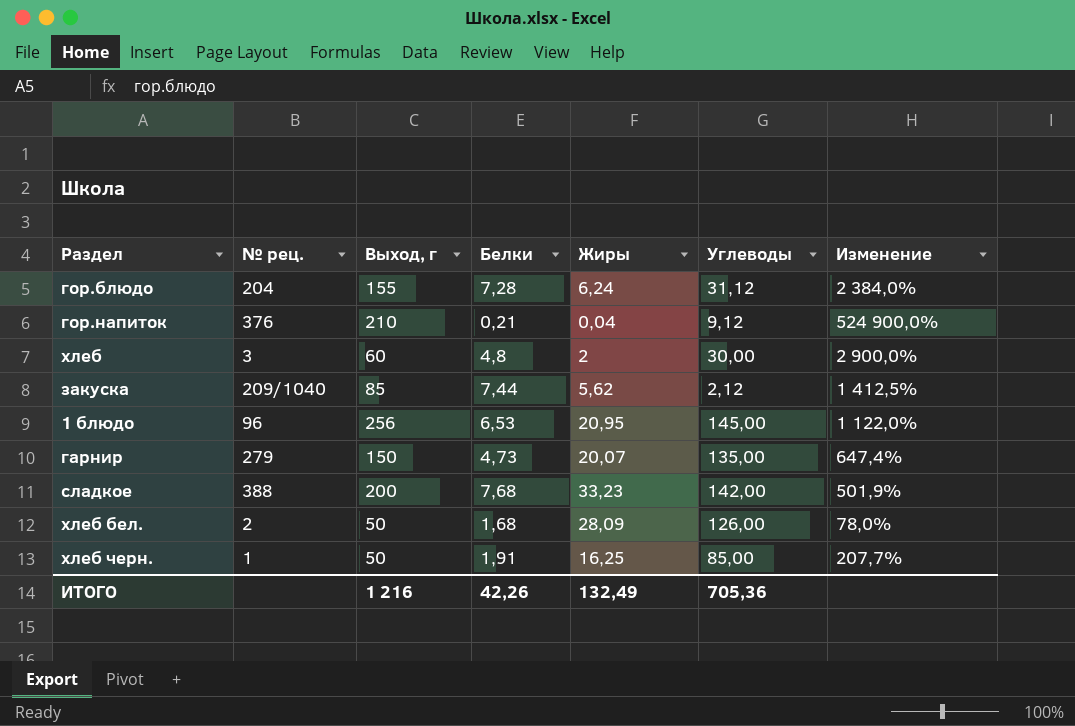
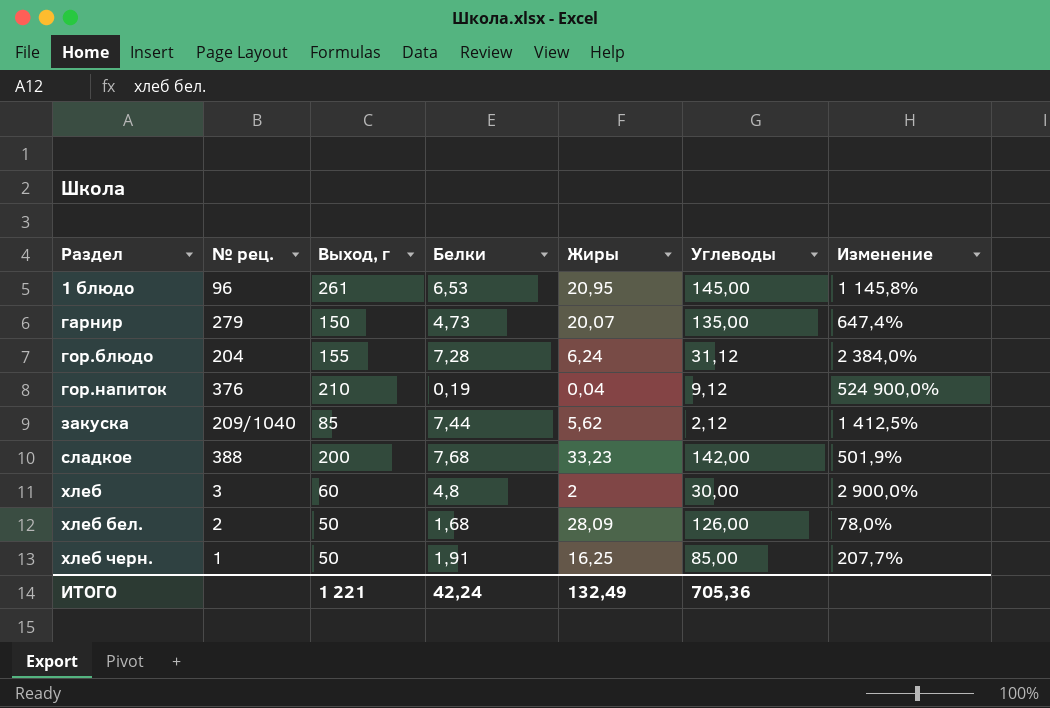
row order: none -> Раздел ascending
1 блюдо | Выход, г: 256 -> 261
1 блюдо | Изменение: 1 122,0% -> 1 145,8%
гор.напиток | Белки: 0,21 -> 0,19
ИТОГО | Выход, г: 1 216 -> 1 221
ИТОГО | Белки: 42,26 -> 42,24

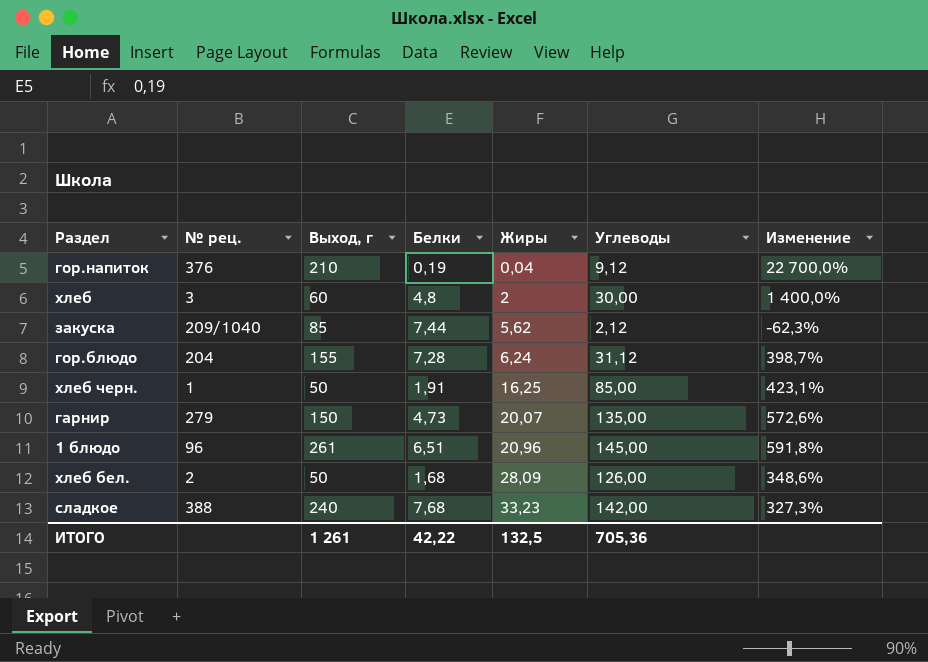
row order: Раздел ascending -> Жиры ascending
column Изменение | formula: ([Выход, г] - [Жиры]) / [Жиры] -> ([Углеводы] - [Жиры]) / [Жиры]
1 блюдо | Белки: 6,53 -> 6,51
1 блюдо | Жиры: 20,95 -> 20,96
сладкое | Выход, г: 200 -> 240
ИТОГО | Выход, г: 1 221 -> 1 261
ИТОГО | Белки: 42,24 -> 42,22
ИТОГО | Жиры: 132,49 -> 132,5

